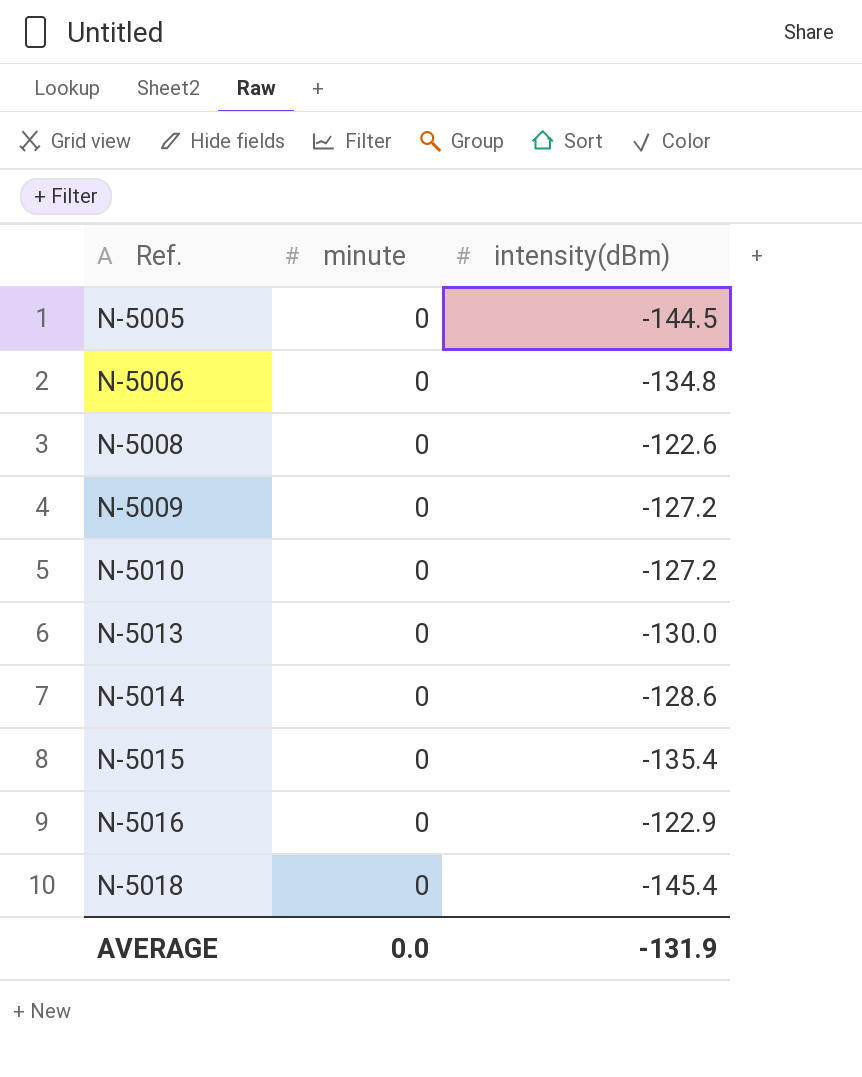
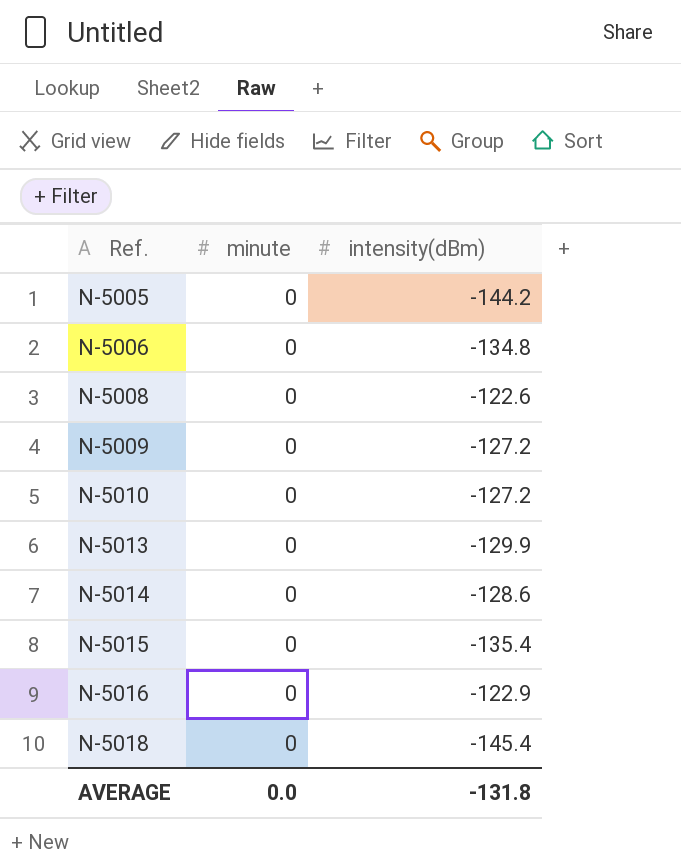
N-5005 | intensity(dBm): -144.5 -> -144.2
N-5013 | intensity(dBm): -130.0 -> -129.9
AVERAGE | intensity(dBm): -131.9 -> -131.8

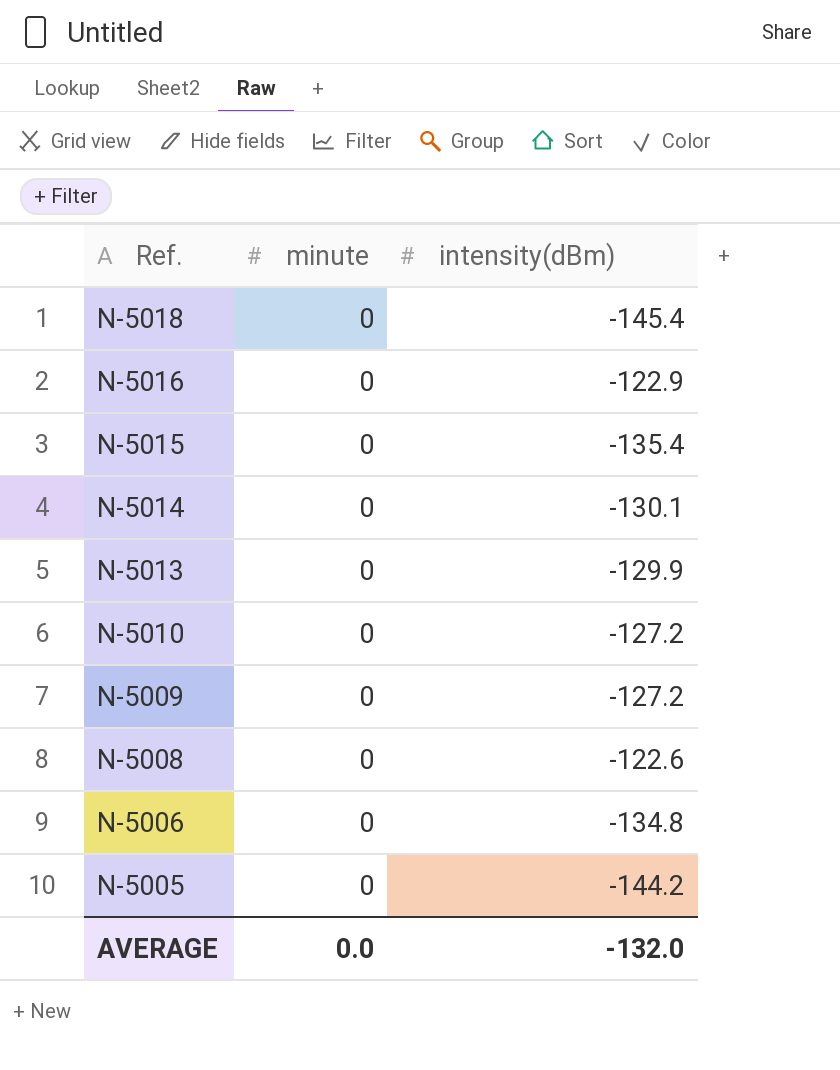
row order: Ref. ascending -> Ref. descending
N-5014 | intensity(dBm): -128.6 -> -130.1
AVERAGE | intensity(dBm): -131.8 -> -132.0

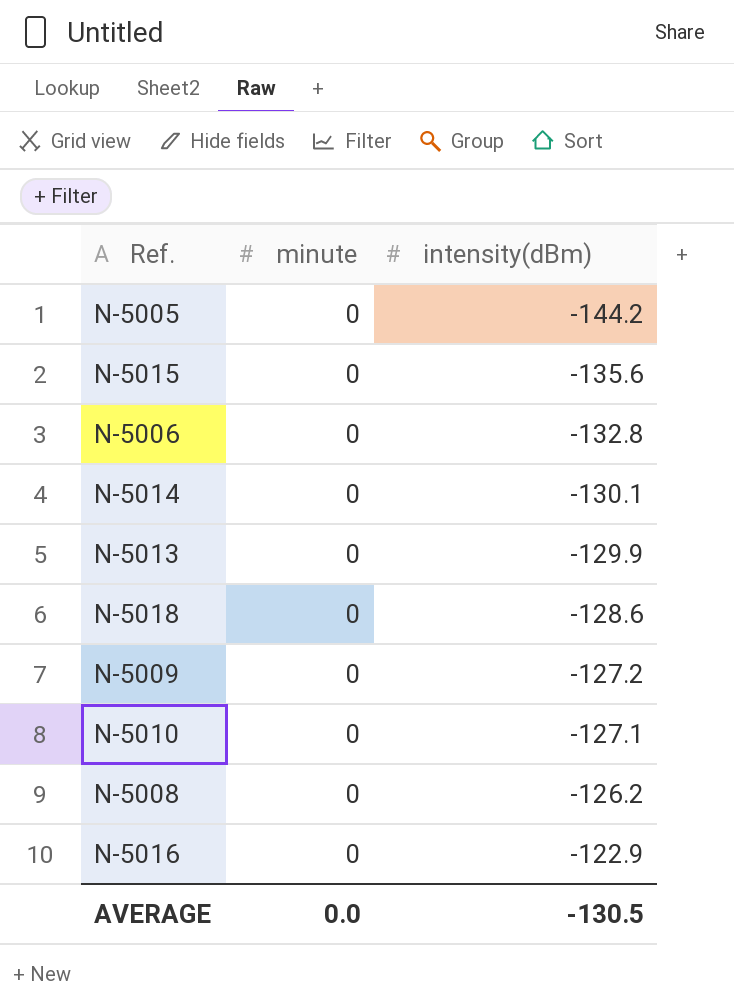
row order: Ref. descending -> intensity(dBm) ascending
N-5015 | intensity(dBm): -135.4 -> -135.6
N-5006 | intensity(dBm): -134.8 -> -132.8
N-5018 | intensity(dBm): -145.4 -> -128.6
N-5010 | intensity(dBm): -127.2 -> -127.1
N-5008 | intensity(dBm): -122.6 -> -126.2
AVERAGE | intensity(dBm): -132.0 -> -130.5

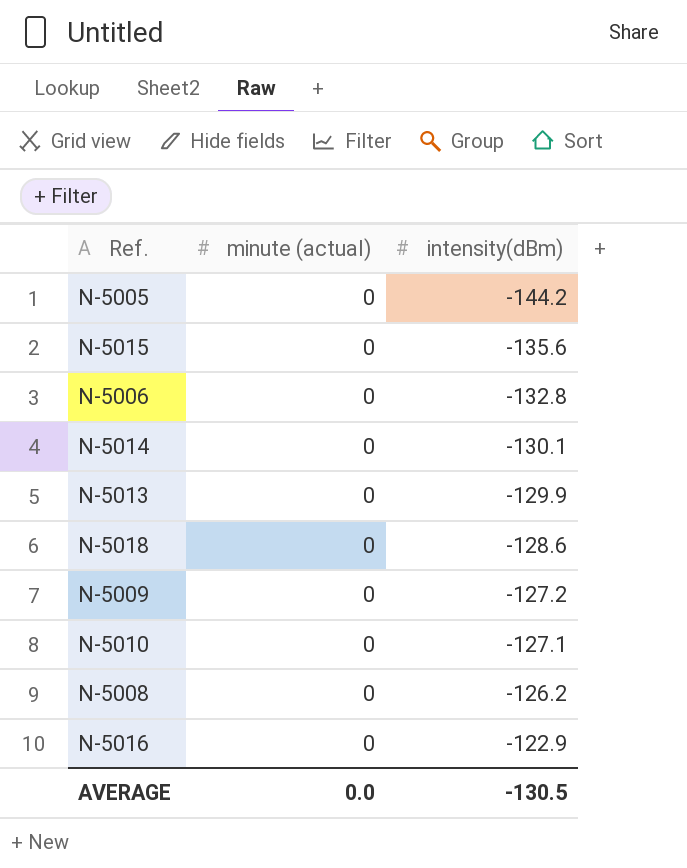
column name: minute -> minute (actual)

